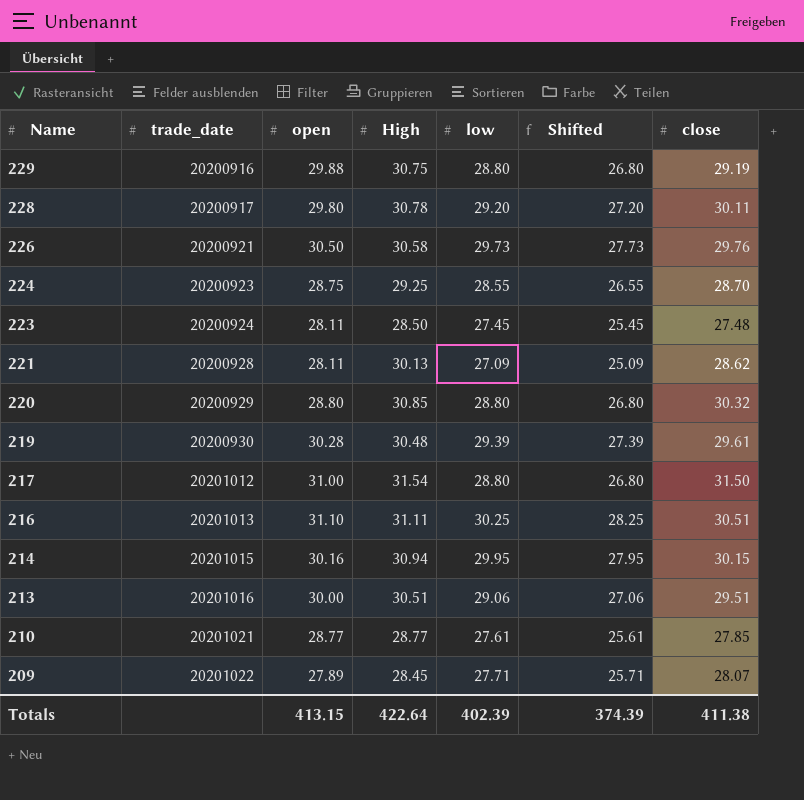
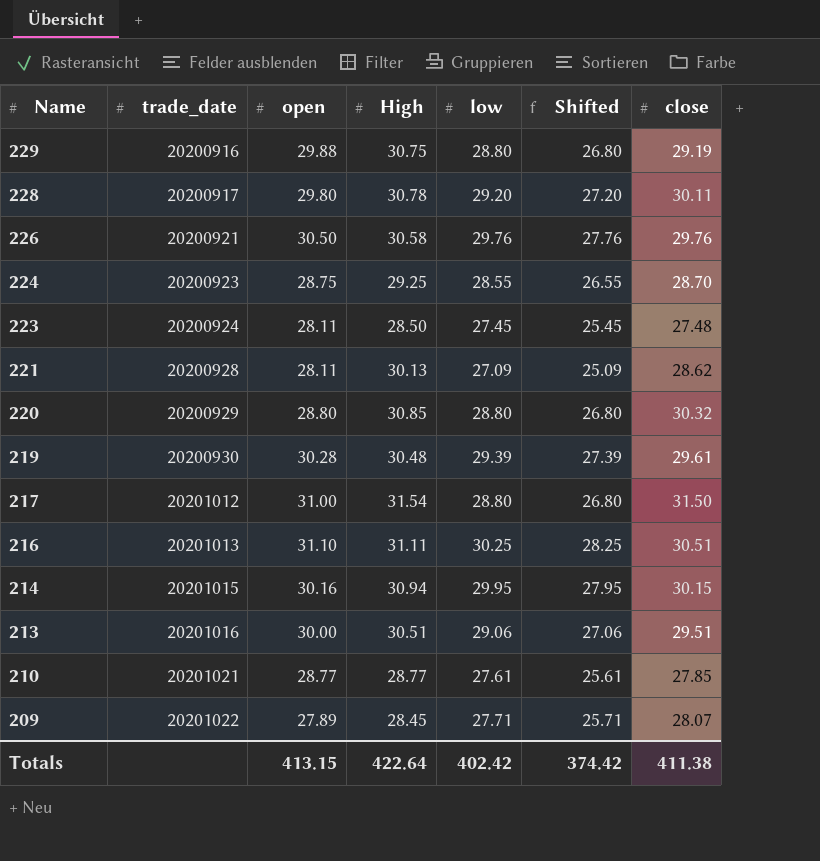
226 | low: 29.73 -> 29.76
226 | Shifted: 27.73 -> 27.76
Totals | low: 402.39 -> 402.42
Totals | Shifted: 374.39 -> 374.42

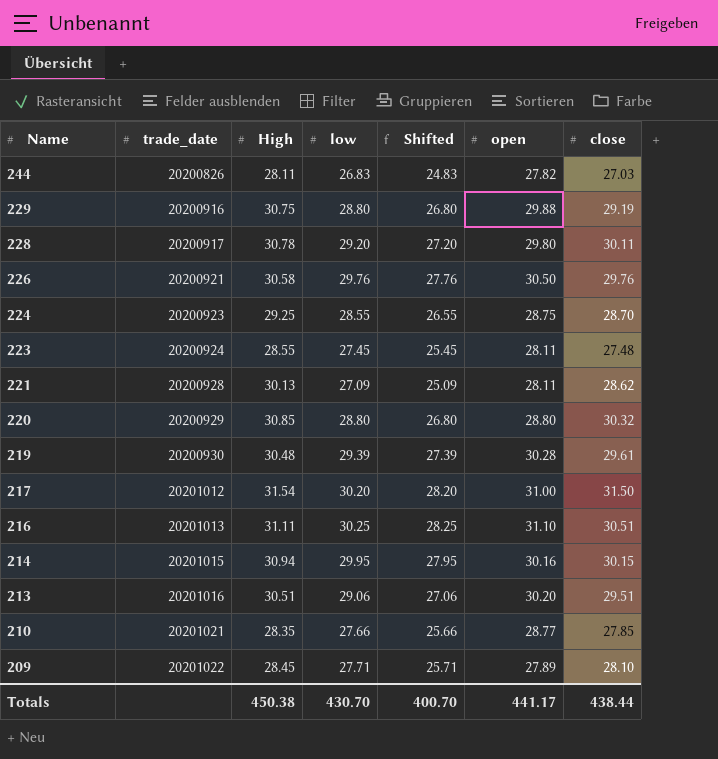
column open | position: 3 -> 6
row 244: none -> 20200826 | 28.11 | 26.83 | 24.83 | 27.82 | 27.03
223 | High: 28.50 -> 28.55
217 | low: 28.80 -> 30.20
217 | Shifted: 26.80 -> 28.20
213 | open: 30.00 -> 30.20
210 | High: 28.77 -> 28.35
210 | low: 27.61 -> 27.66
210 | Shifted: 25.61 -> 25.66
209 | close: 28.07 -> 28.10
Totals | High: 422.64 -> 450.38
Totals | low: 402.42 -> 430.70
Totals | Shifted: 374.42 -> 400.70
Totals | open: 413.15 -> 441.17
Totals | close: 411.38 -> 438.44

